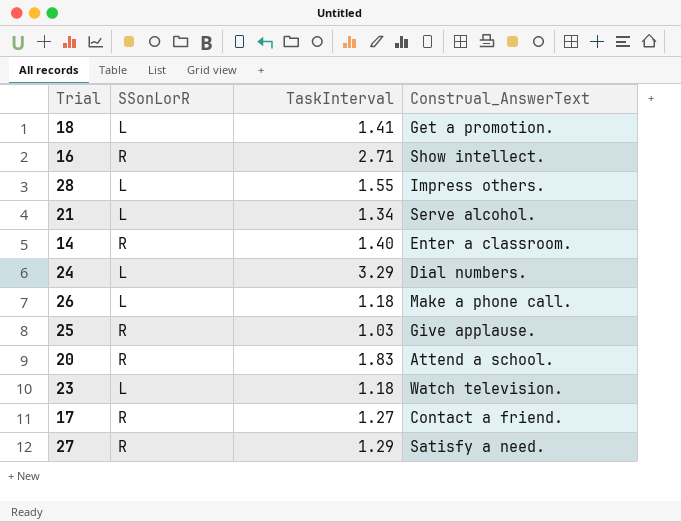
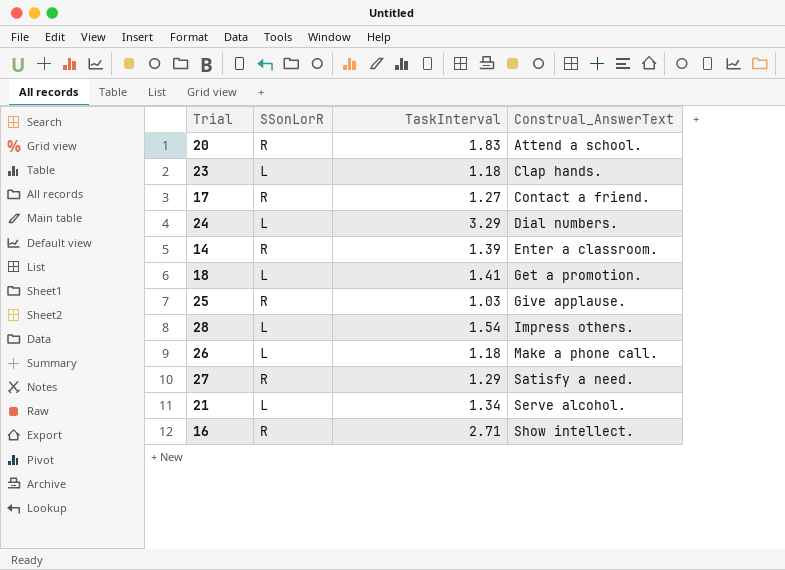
row order: none -> Construal_AnswerText ascending
23 | Construal_AnswerText: Watch television. -> Clap hands.
14 | TaskInterval: 1.40 -> 1.39
28 | TaskInterval: 1.55 -> 1.54

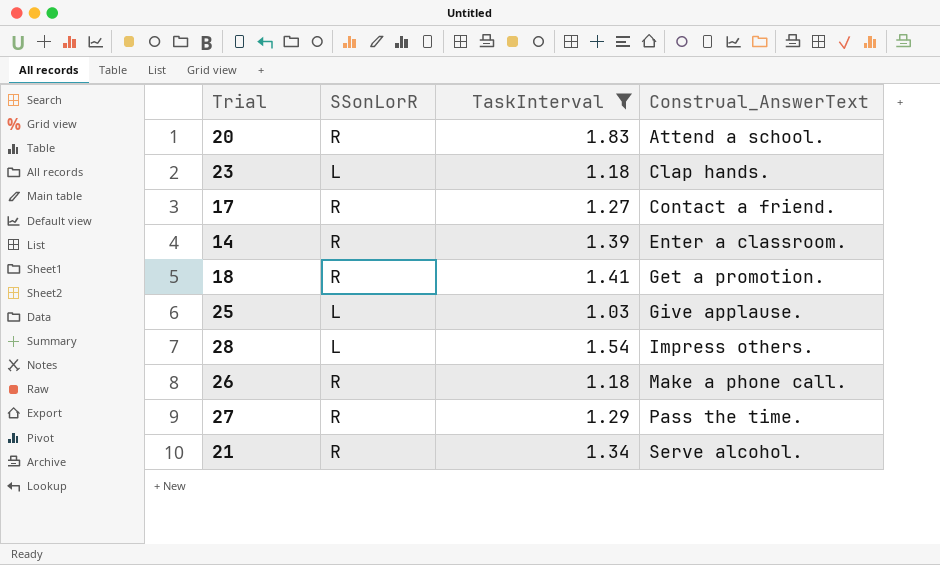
filter: none -> TaskInterval <= 1.83
18 | SSonLorR: L -> R
25 | SSonLorR: R -> L
26 | SSonLorR: L -> R
27 | Construal_AnswerText: Satisfy a need. -> Pass the time.
21 | SSonLorR: L -> R

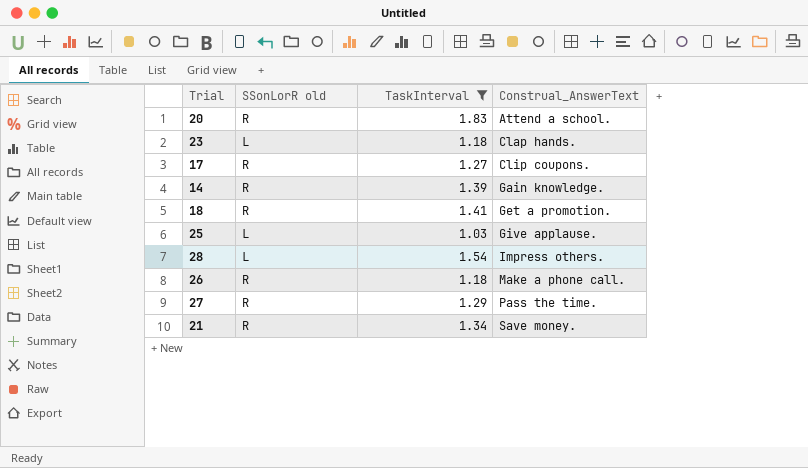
column name: SSonLorR -> SSonLorR old
17 | Construal_AnswerText: Contact a friend. -> Clip coupons.
14 | Construal_AnswerText: Enter a classroom. -> Gain knowledge.
21 | Construal_AnswerText: Serve alcohol. -> Save money.

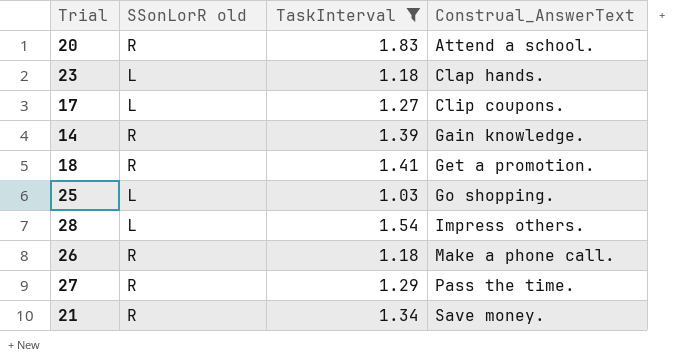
17 | SSonLorR old: R -> L
25 | Construal_AnswerText: Give applause. -> Go shopping.

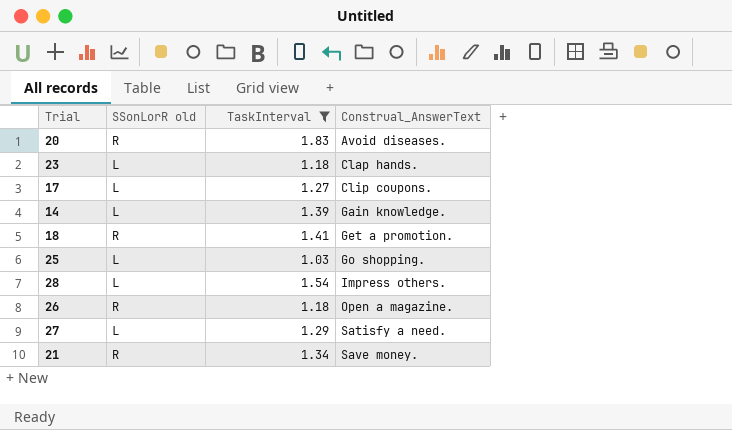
20 | Construal_AnswerText: Attend a school. -> Avoid diseases.
14 | SSonLorR old: R -> L
26 | Construal_AnswerText: Make a phone call. -> Open a magazine.
27 | SSonLorR old: R -> L
27 | Construal_AnswerText: Pass the time. -> Satisfy a need.

